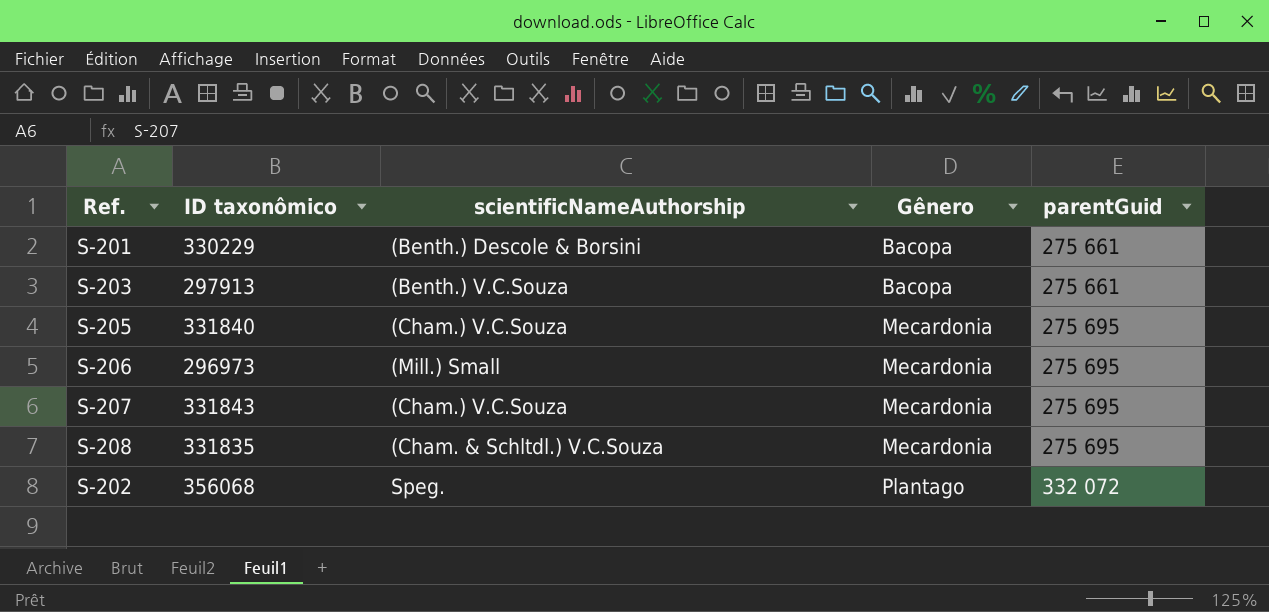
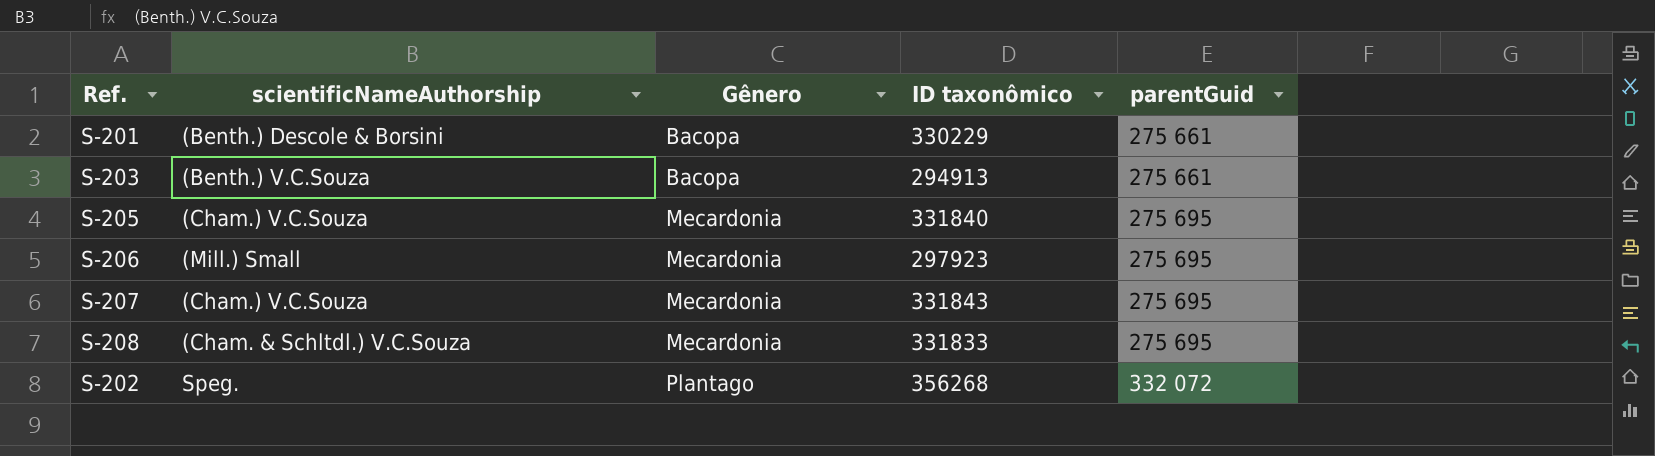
column ID taxonômico | position: 2 -> 4
S-203 | ID taxonômico: 297913 -> 294913
S-206 | ID taxonômico: 296973 -> 297923
S-208 | ID taxonômico: 331835 -> 331833
S-202 | ID taxonômico: 356068 -> 356268

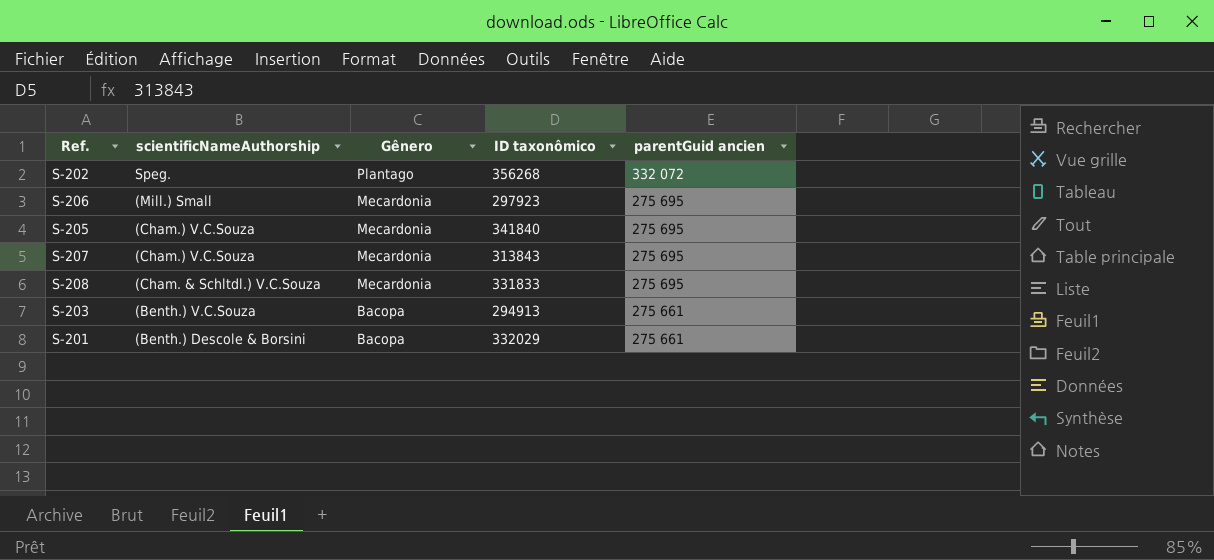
row order: Gênero ascending -> scientificNameAuthorship descending
column name: parentGuid -> parentGuid ancien
S-205 | ID taxonômico: 331840 -> 341840
S-207 | ID taxonômico: 331843 -> 313843
S-201 | ID taxonômico: 330229 -> 332029

